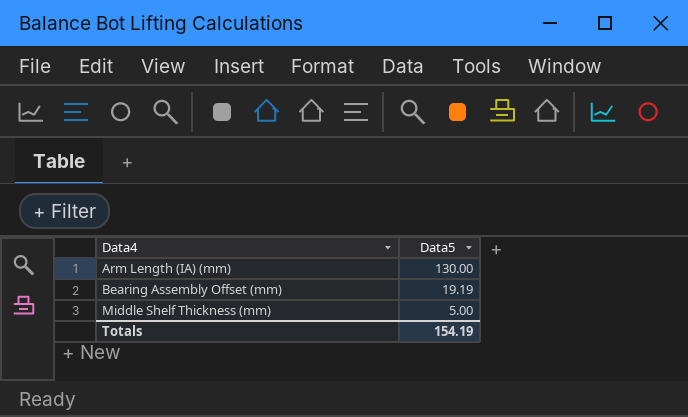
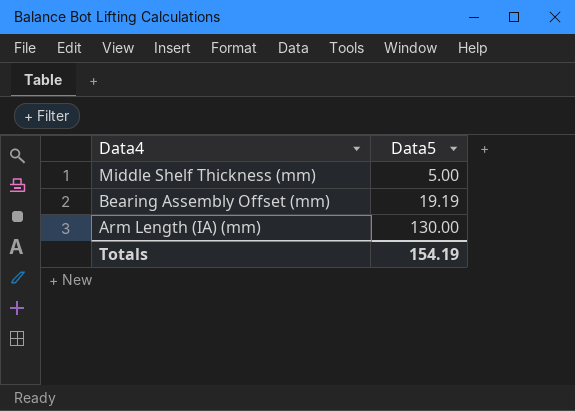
row order: Data4 ascending -> Data4 descending

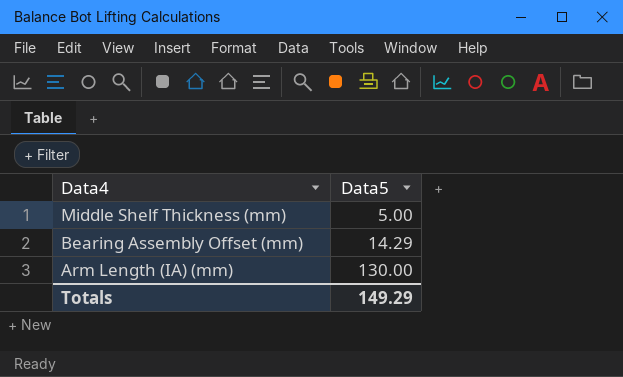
Bearing Assembly Offset (mm) | Data5: 19.19 -> 14.29
Totals | Data5: 154.19 -> 149.29

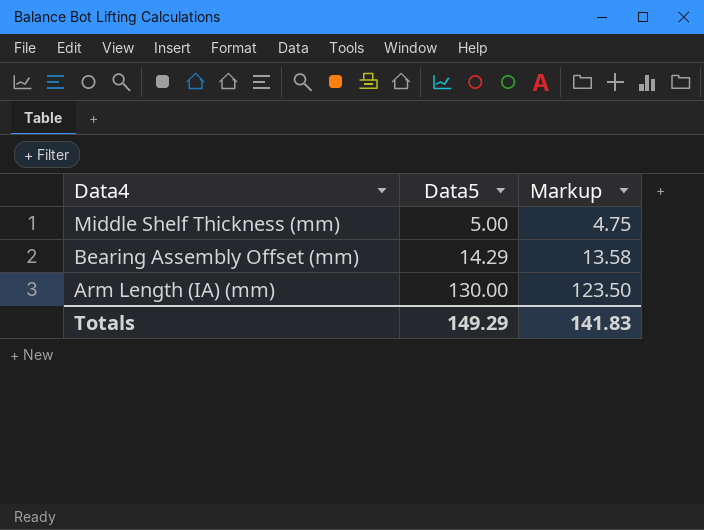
column Markup | formula: none -> [Data5] * 0.95

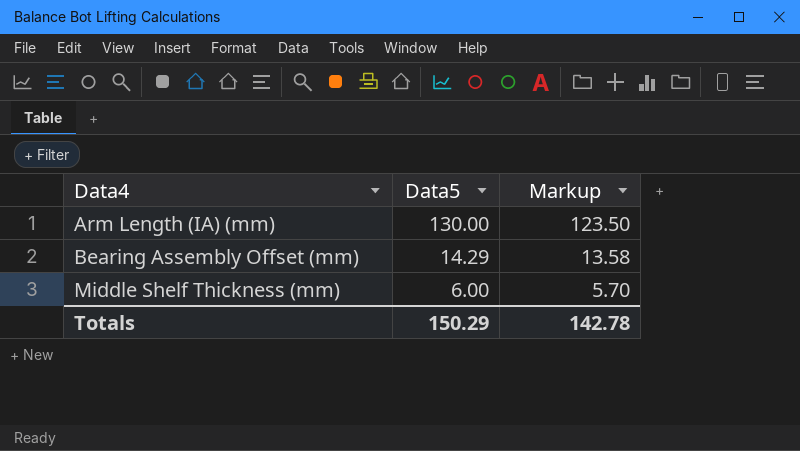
row order: Data4 descending -> Data4 ascending
Middle Shelf Thickness (mm) | Data5: 5.00 -> 6.00
Middle Shelf Thickness (mm) | Markup: 4.75 -> 5.70
Totals | Data5: 149.29 -> 150.29
Totals | Markup: 141.83 -> 142.78

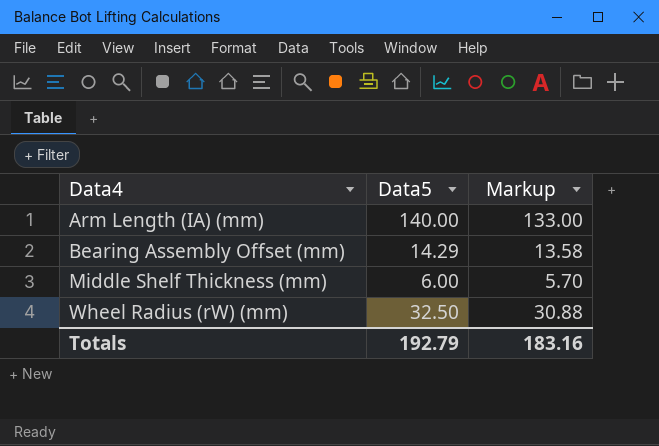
Arm Length (IA) (mm) | Data5: 130.00 -> 140.00
Arm Length (IA) (mm) | Markup: 123.50 -> 133.00
row Wheel Radius (rW) (mm): none -> 32.50 | 30.88
Totals | Data5: 150.29 -> 192.79
Totals | Markup: 142.78 -> 183.16

